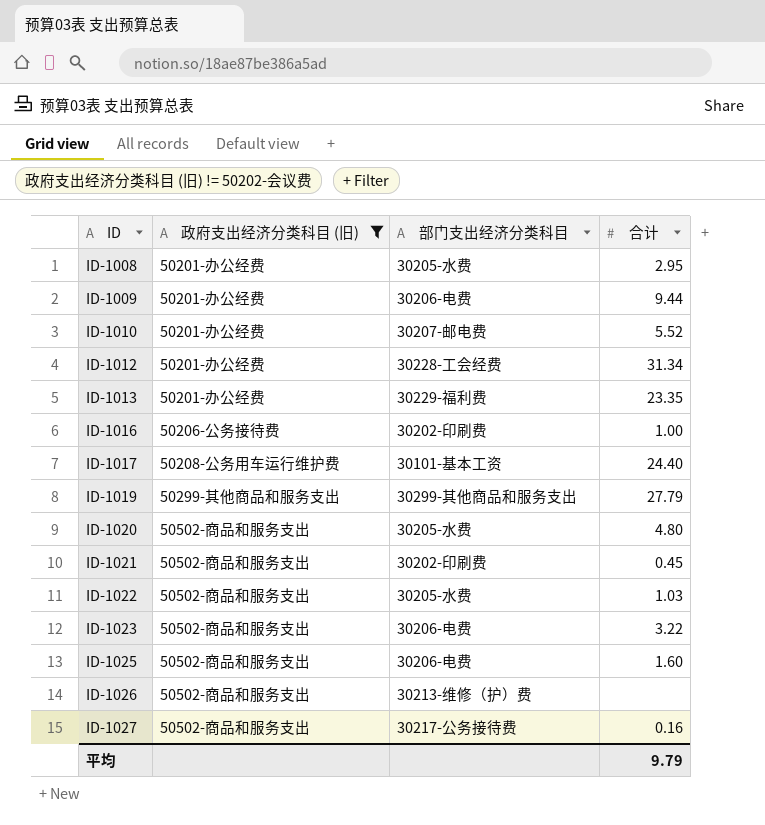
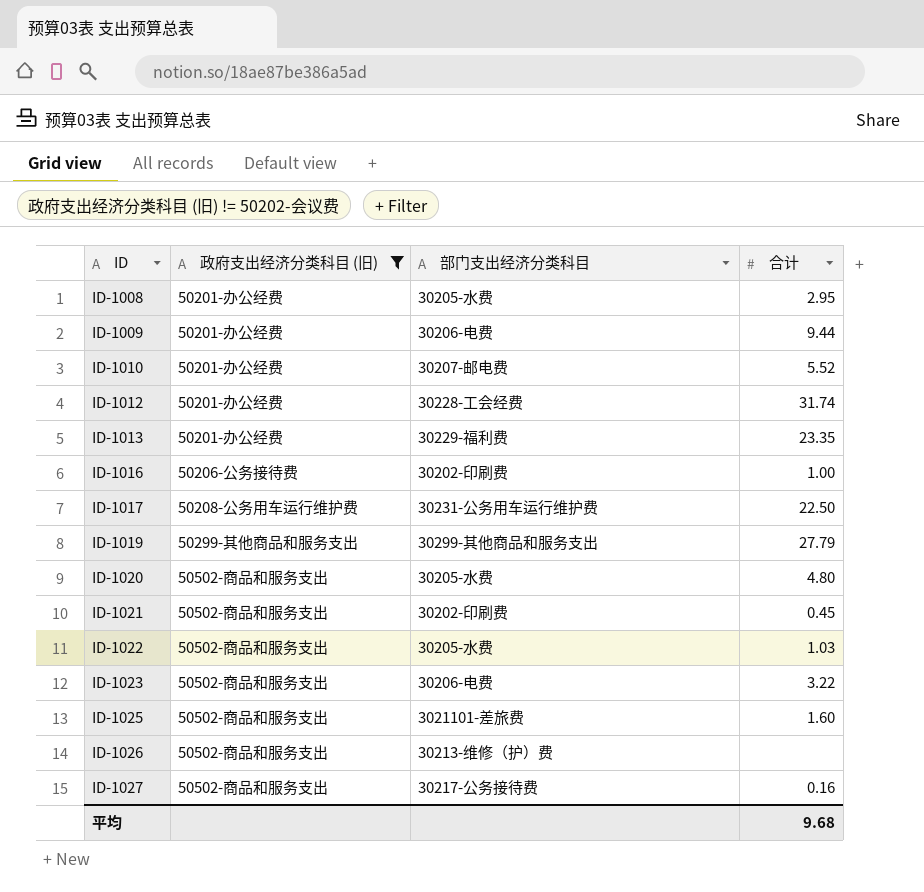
ID-1012 | 合计: 31.34 -> 31.74
ID-1017 | 部门支出经济分类科目: 30101-基本工资 -> 30231-公务用车运行维护费
ID-1017 | 合计: 24.40 -> 22.50
ID-1025 | 部门支出经济分类科目: 30206-电费 -> 3021101-差旅费
平均 | 合计: 9.79 -> 9.68

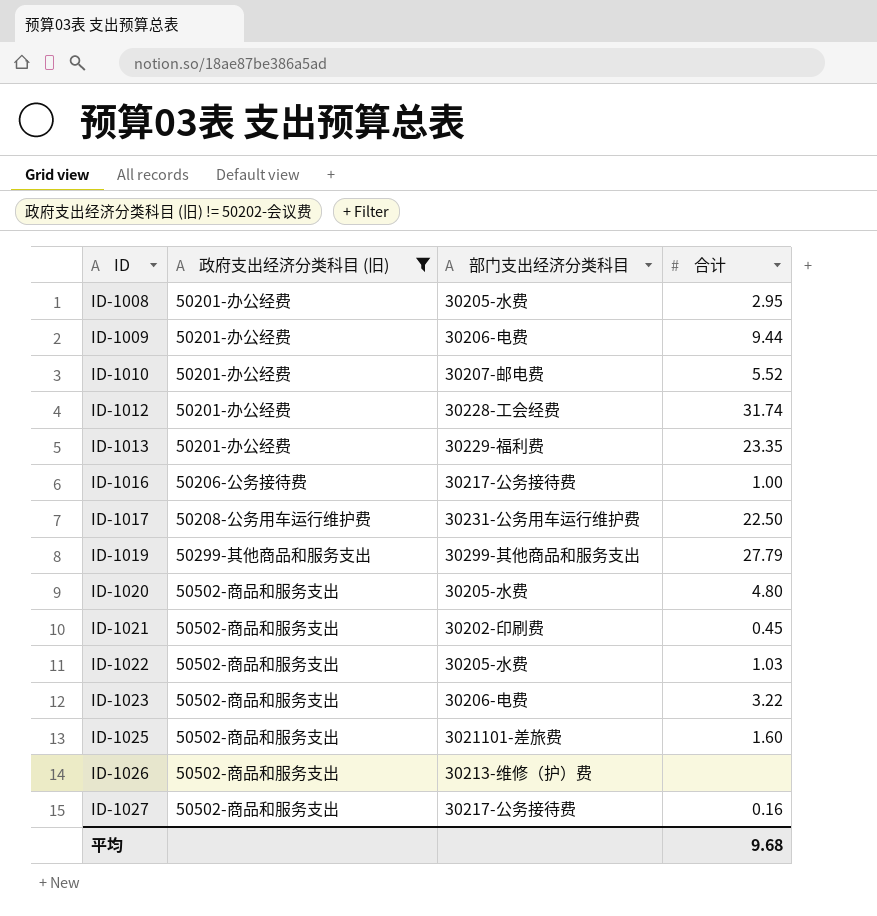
ID-1016 | 部门支出经济分类科目: 30202-印刷费 -> 30217-公务接待费

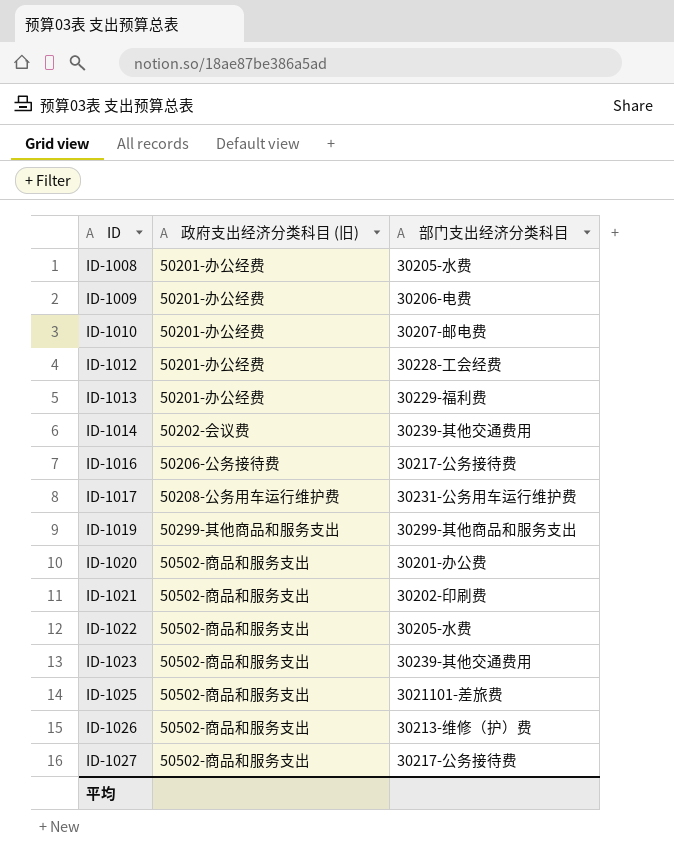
filter: 政府支出经济分类科目 (旧) != 50202-会议费 -> none
column 合计 | position: 4 -> none
ID-1020 | 部门支出经济分类科目: 30205-水费 -> 30201-办公费
ID-1023 | 部门支出经济分类科目: 30206-电费 -> 30239-其他交通费用

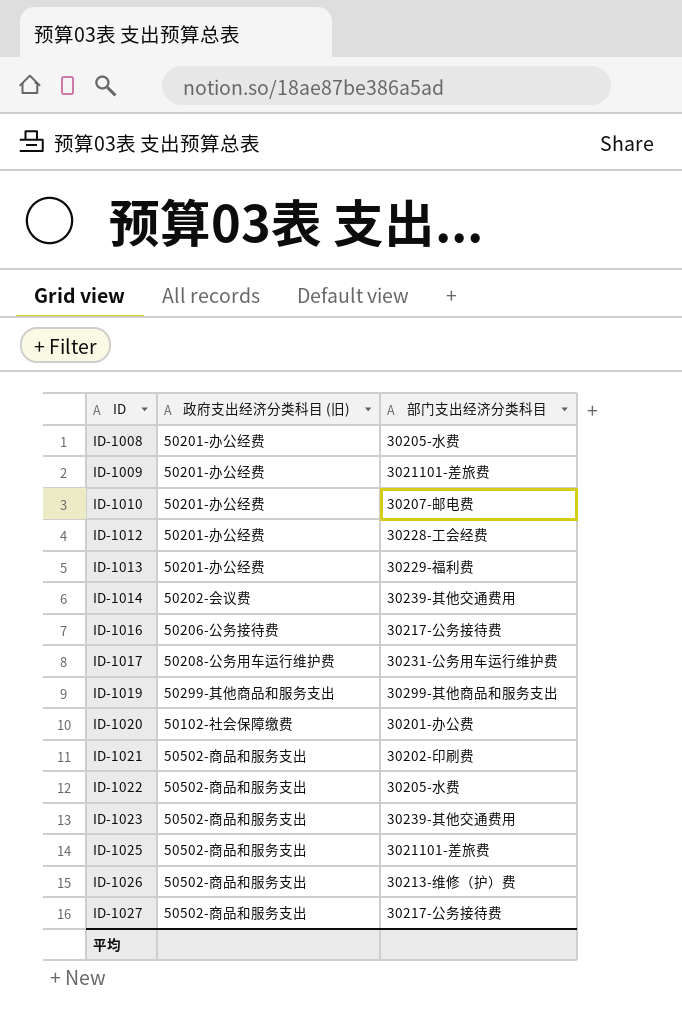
ID-1009 | 部门支出经济分类科目: 30206-电费 -> 3021101-差旅费
ID-1020 | 政府支出经济分类科目 (旧): 50502-商品和服务支出 -> 50102-社会保障缴费

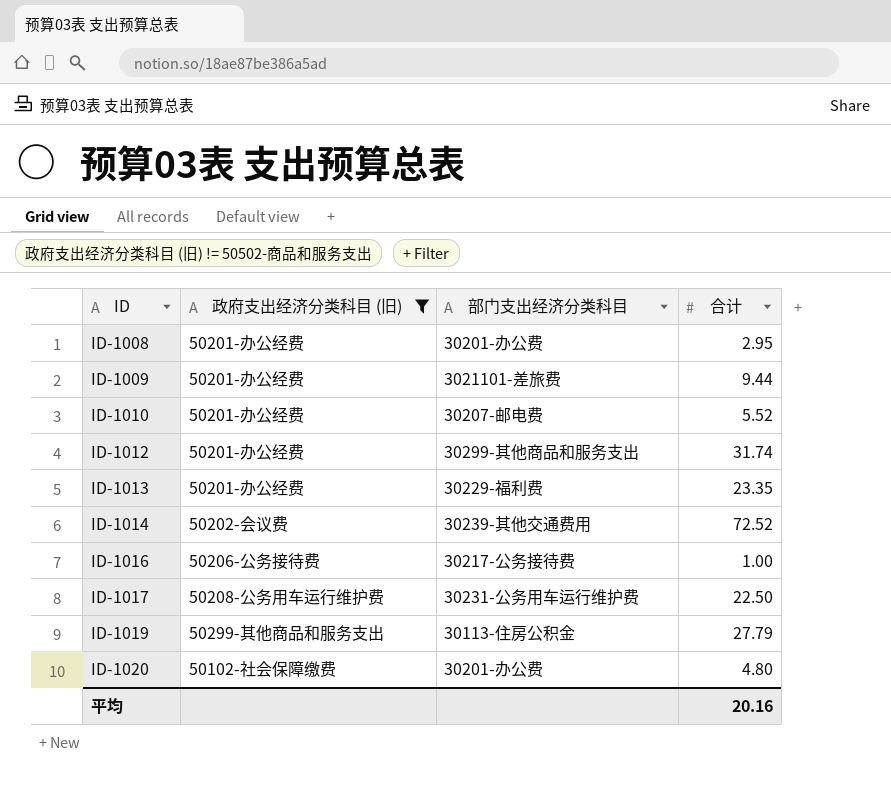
filter: none -> 政府支出经济分类科目 (旧) != 50502-商品和服务支出
column 合计 | position: none -> 4
ID-1008 | 部门支出经济分类科目: 30205-水费 -> 30201-办公费
ID-1012 | 部门支出经济分类科目: 30228-工会经费 -> 30299-其他商品和服务支出
ID-1019 | 部门支出经济分类科目: 30299-其他商品和服务支出 -> 30113-住房公积金

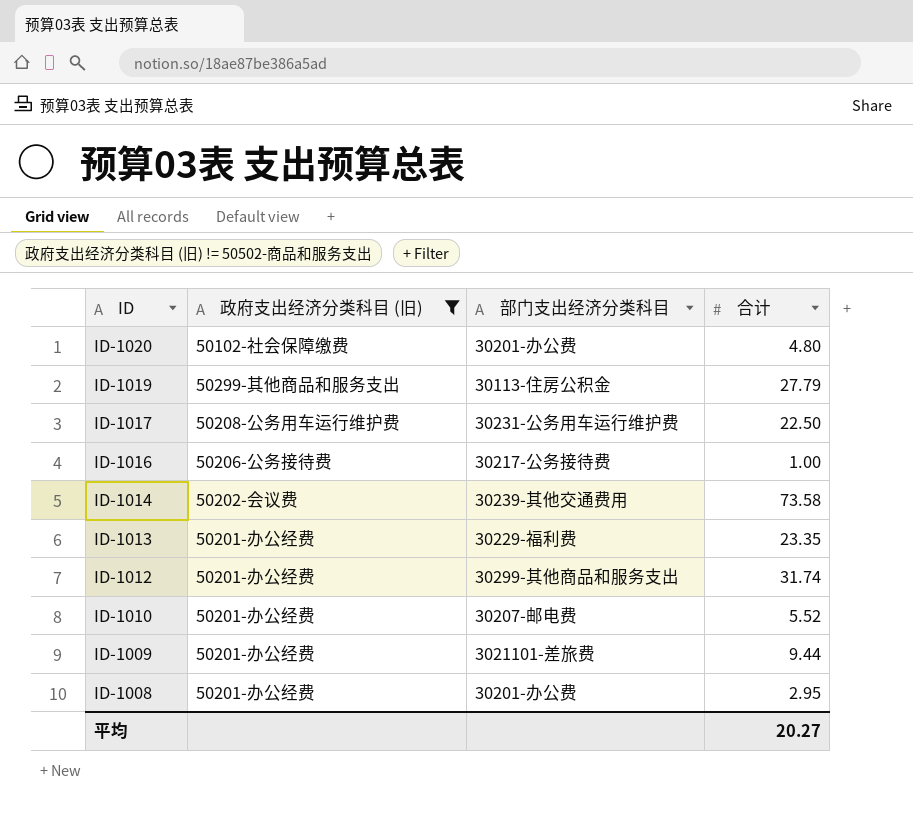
row order: ID ascending -> ID descending
ID-1014 | 合计: 72.52 -> 73.58
平均 | 合计: 20.16 -> 20.27

